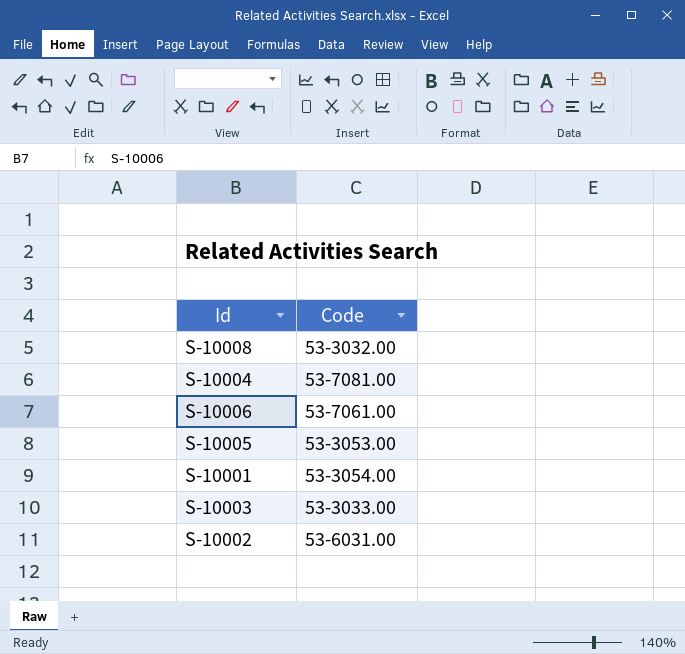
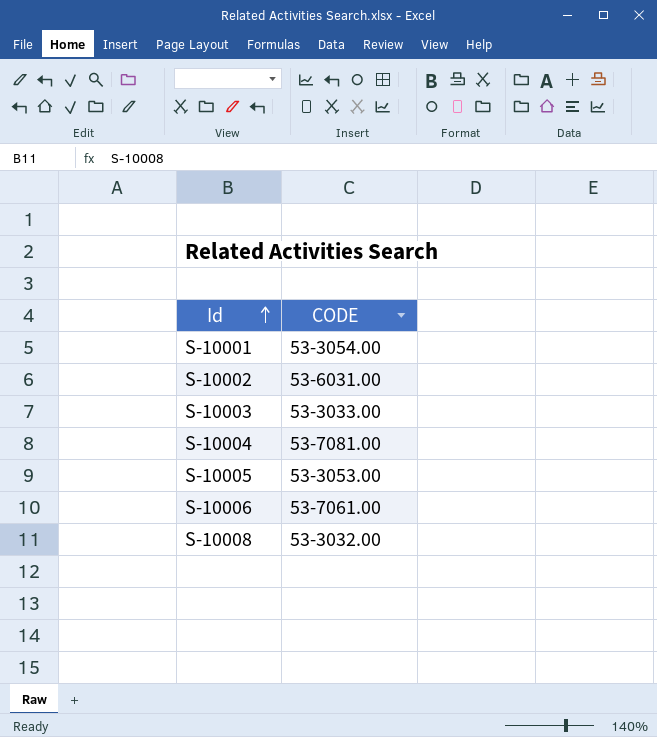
row order: none -> Id ascending
column name: Code -> CODE

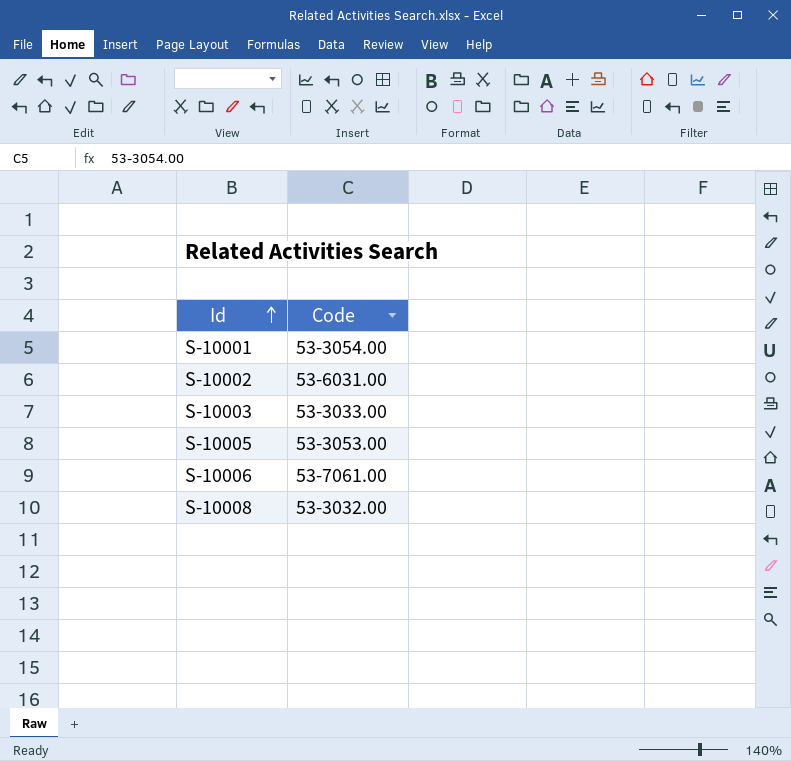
column name: CODE -> Code
row S-10004: 53-7081.00 -> none

